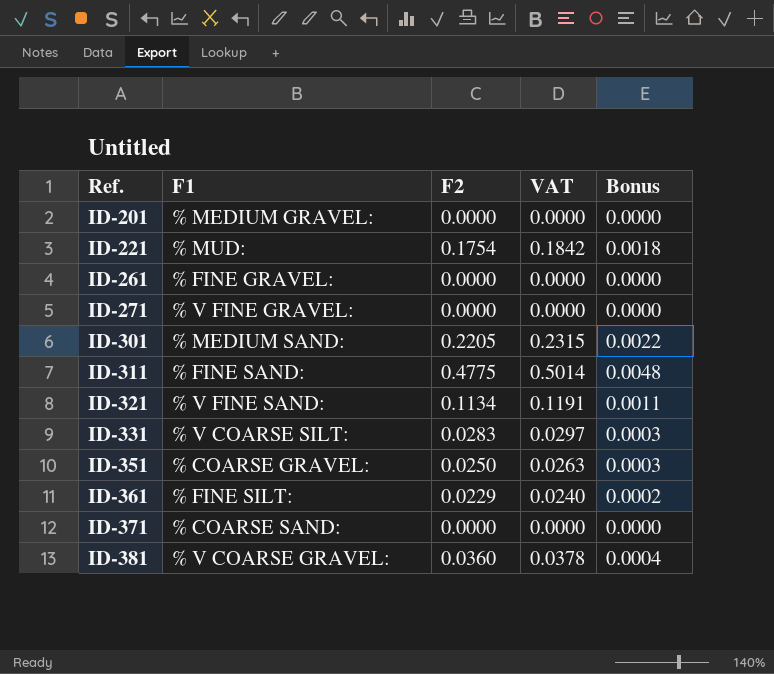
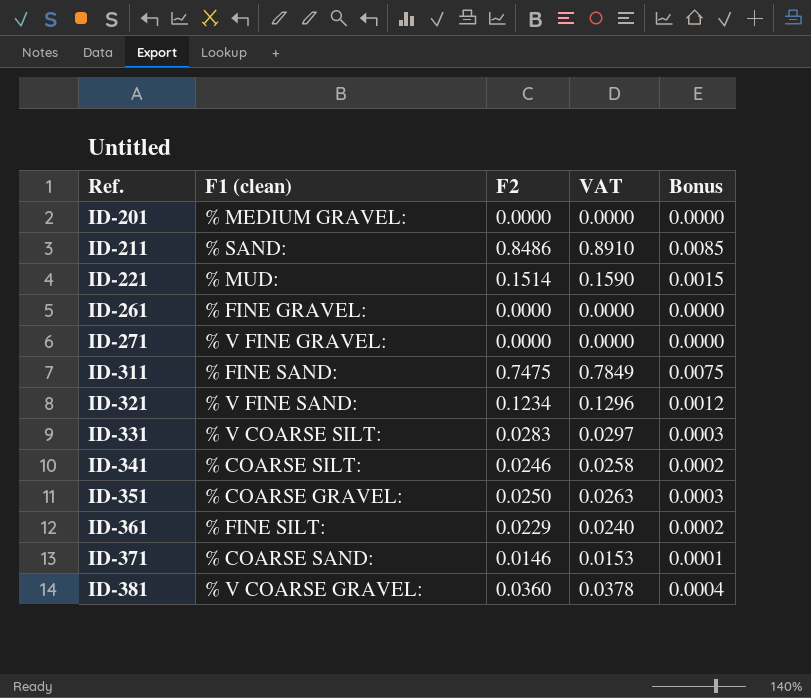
column name: F1 -> F1 (clean)
row ID-301: % MEDIUM SAND: | 0.2205 | 0.2315 | 0.0022 -> none
row ID-211: none -> % SAND: | 0.8486 | 0.8910 | 0.0085
ID-221 | F2: 0.1754 -> 0.1514
ID-221 | VAT: 0.1842 -> 0.1590
ID-221 | Bonus: 0.0018 -> 0.0015
ID-311 | F2: 0.4775 -> 0.7475
ID-311 | VAT: 0.5014 -> 0.7849
ID-311 | Bonus: 0.0048 -> 0.0075
ID-321 | F2: 0.1134 -> 0.1234
ID-321 | VAT: 0.1191 -> 0.1296
ID-321 | Bonus: 0.0011 -> 0.0012
row ID-341: none -> % COARSE SILT: | 0.0246 | 0.0258 | 0.0002
ID-371 | F2: 0.0000 -> 0.0146
ID-371 | VAT: 0.0000 -> 0.0153
ID-371 | Bonus: 0.0000 -> 0.0001

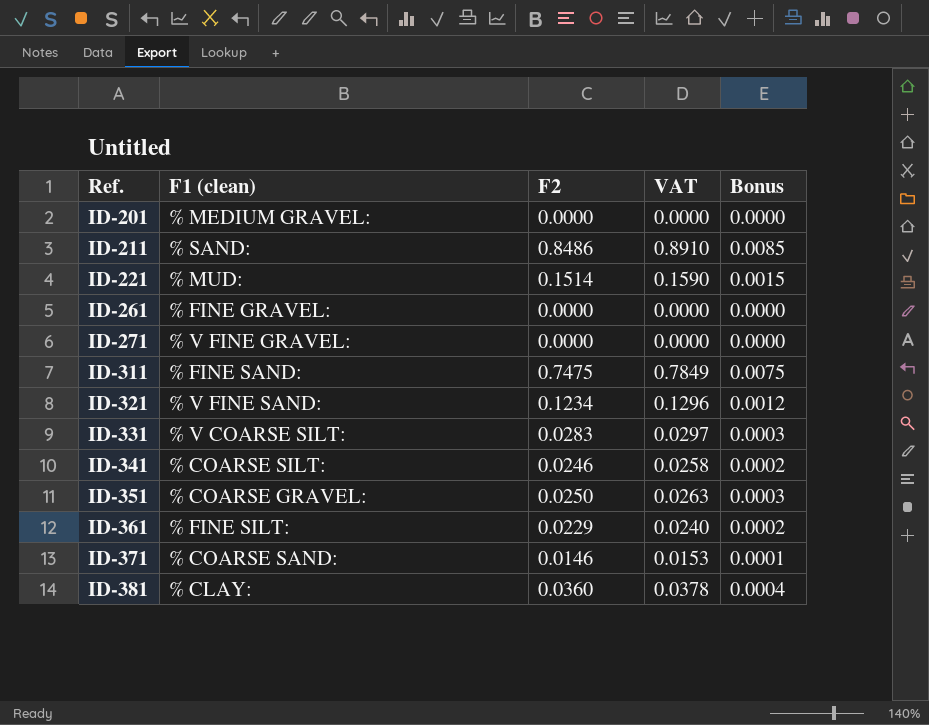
ID-381 | F1 (clean): % V COARSE GRAVEL: -> % CLAY:

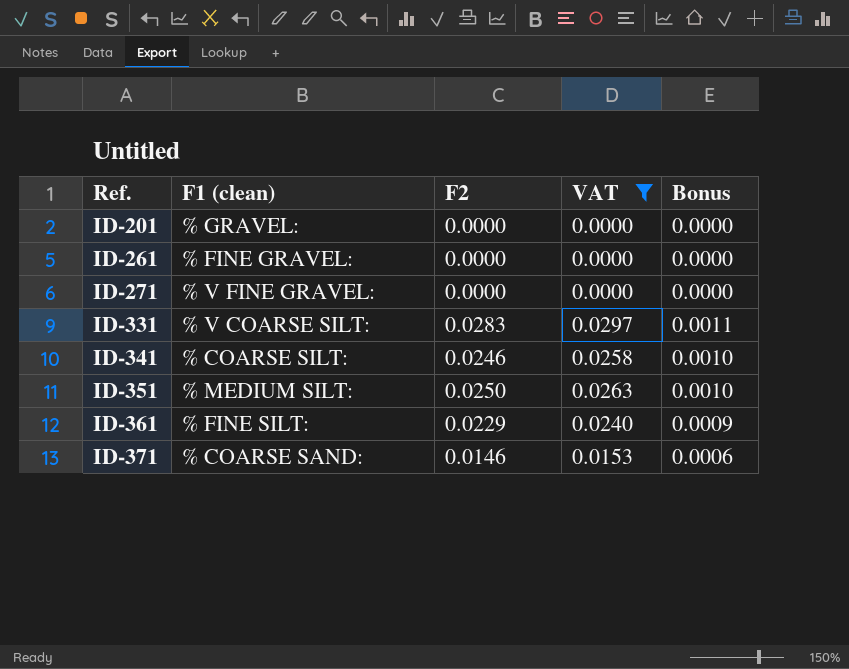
filter: none -> VAT <= 0.0297
column Bonus | formula: [F2] * 0.01 -> [F2] * 0.04
ID-201 | F1 (clean): % MEDIUM GRAVEL: -> % GRAVEL:
ID-351 | F1 (clean): % COARSE GRAVEL: -> % MEDIUM SILT:

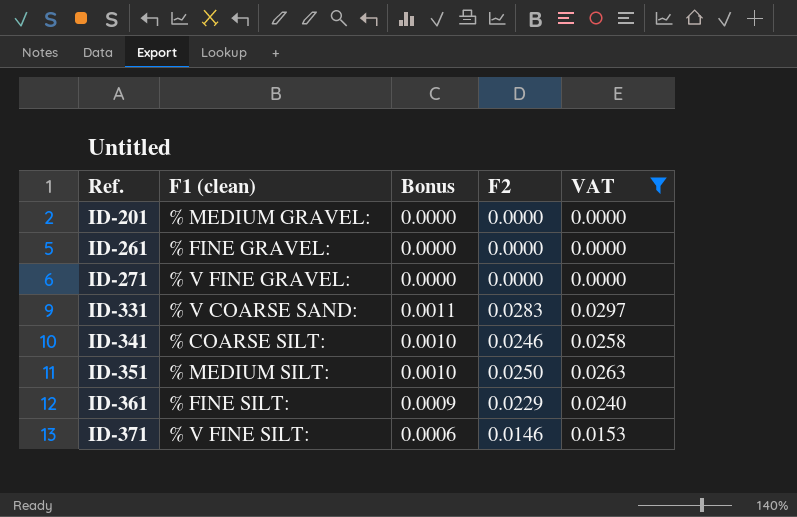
column Bonus | position: 5 -> 3
ID-201 | F1 (clean): % GRAVEL: -> % MEDIUM GRAVEL:
ID-331 | F1 (clean): % V COARSE SILT: -> % V COARSE SAND:
ID-371 | F1 (clean): % COARSE SAND: -> % V FINE SILT:

